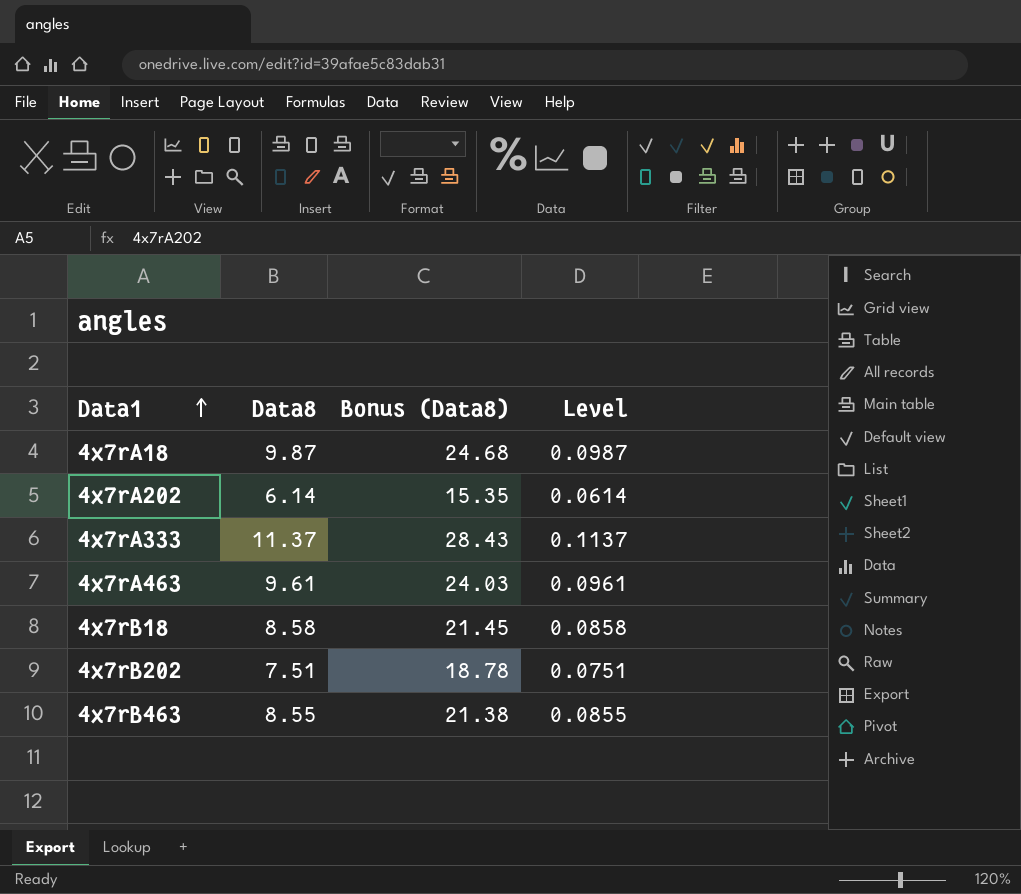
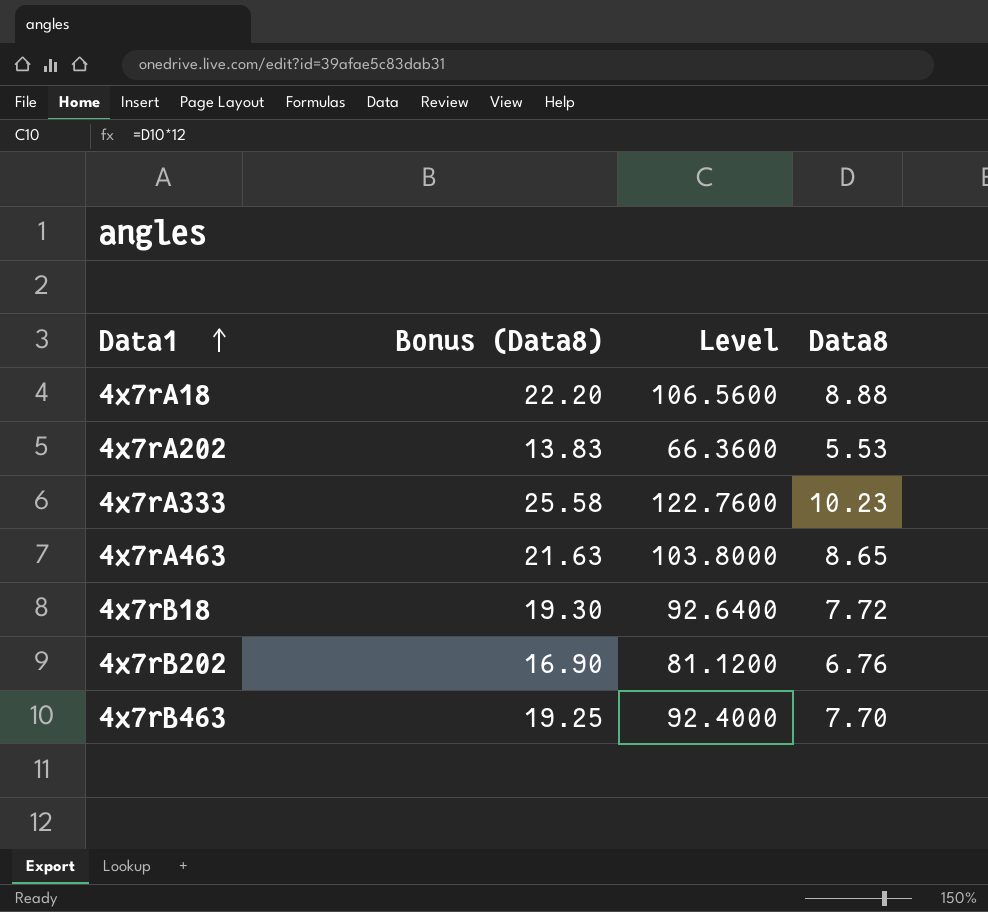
column Level | formula: [Data8] * 0.01 -> [Data8] * 12
column Data8 | position: 2 -> 4
4x7rA18 | Bonus (Data8): 24.68 -> 22.20
4x7rA18 | Data8: 9.87 -> 8.88
4x7rA202 | Bonus (Data8): 15.35 -> 13.83
4x7rA202 | Data8: 6.14 -> 5.53
4x7rA333 | Bonus (Data8): 28.43 -> 25.58
4x7rA333 | Data8: 11.37 -> 10.23
4x7rA463 | Bonus (Data8): 24.03 -> 21.63
4x7rA463 | Data8: 9.61 -> 8.65
4x7rB18 | Bonus (Data8): 21.45 -> 19.30
4x7rB18 | Data8: 8.58 -> 7.72
4x7rB202 | Bonus (Data8): 18.78 -> 16.90
4x7rB202 | Data8: 7.51 -> 6.76
4x7rB463 | Bonus (Data8): 21.38 -> 19.25
4x7rB463 | Data8: 8.55 -> 7.70

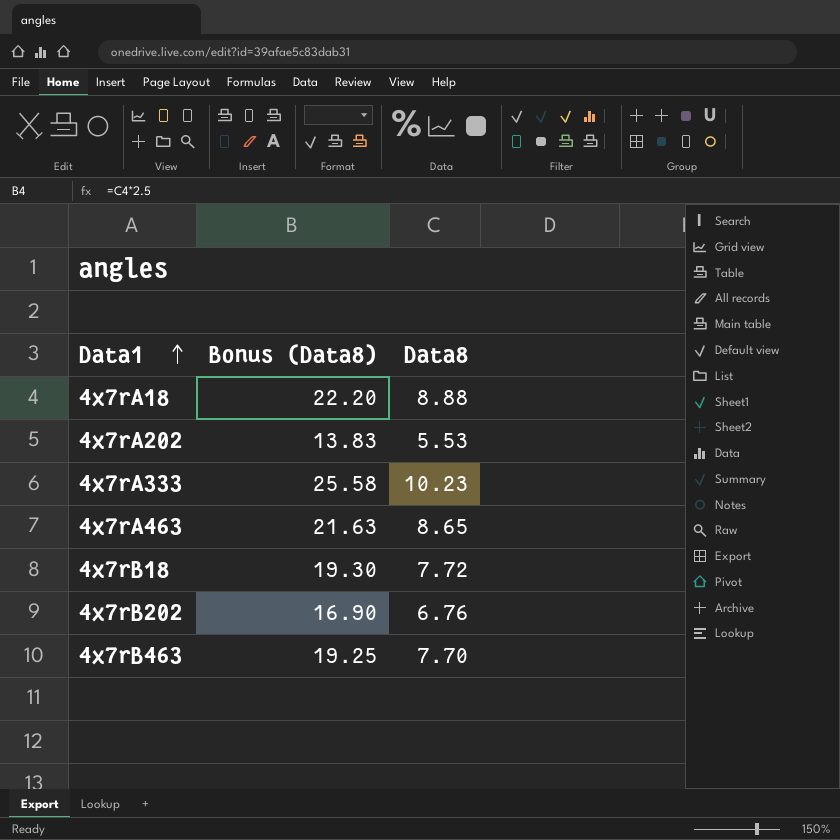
column Level | formula: [Data8] * 12 -> none

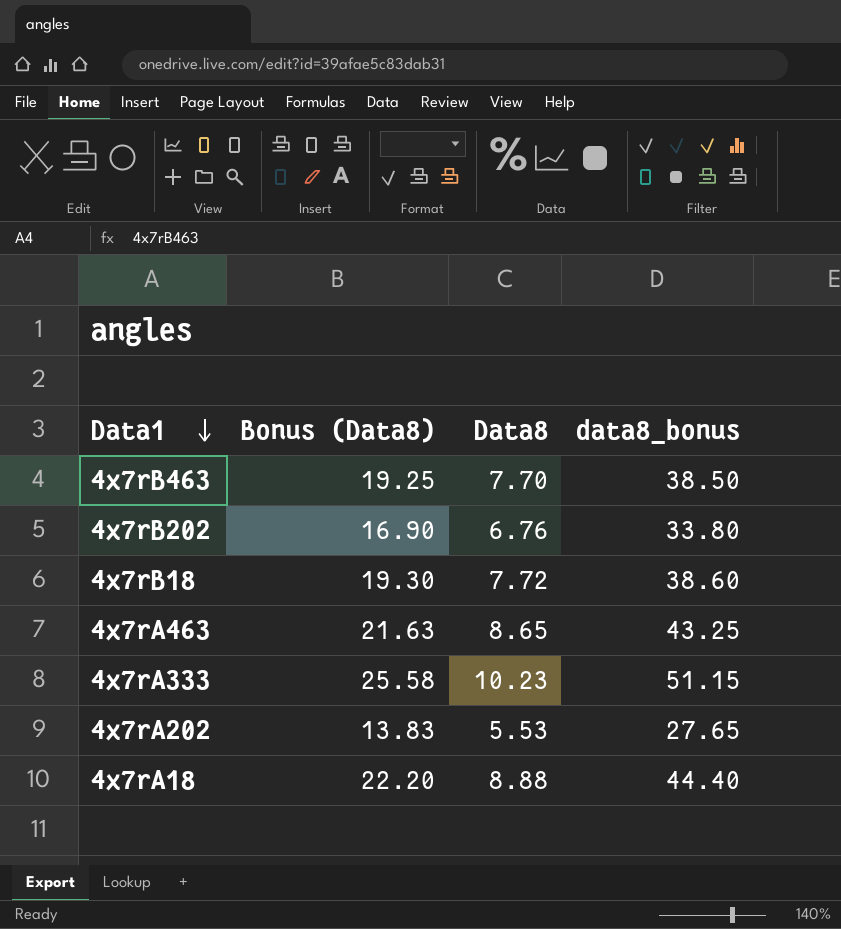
row order: Data1 ascending -> Data1 descending
column data8_bonus | formula: none -> [Data8] * 5

